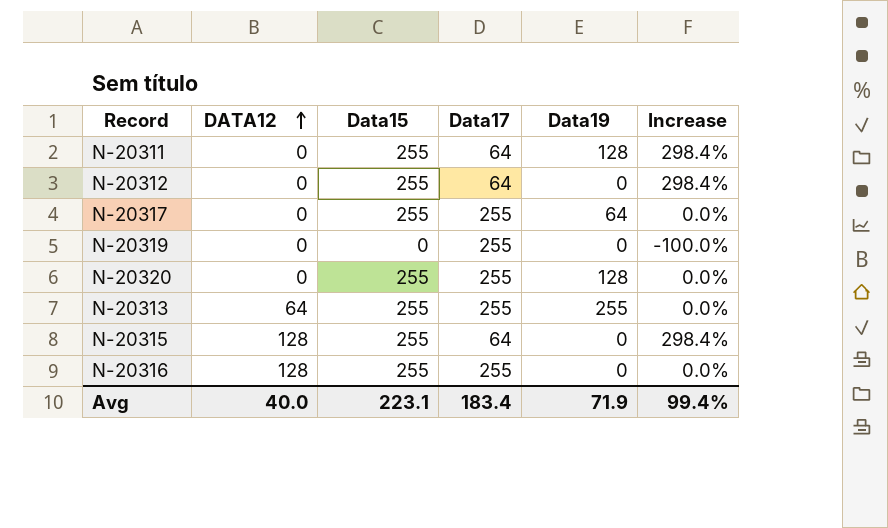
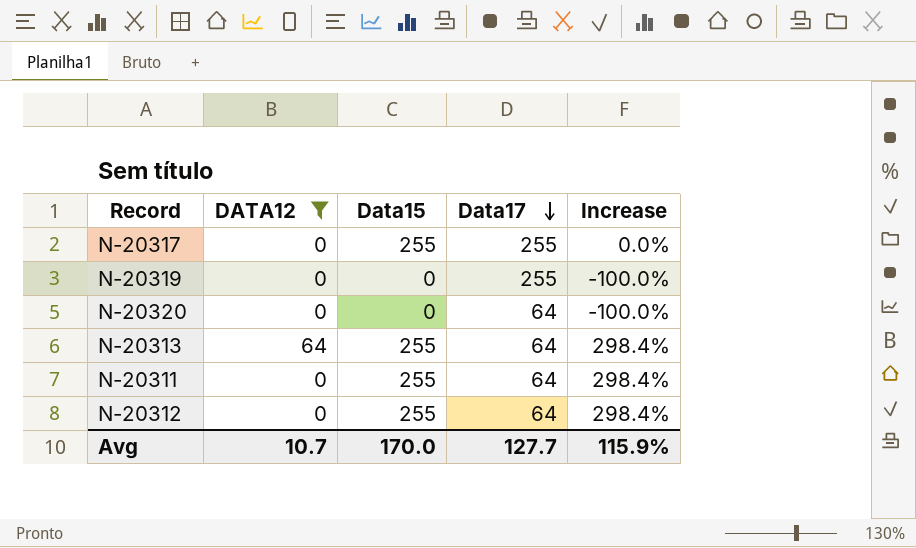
filter: none -> DATA12 != 128
row order: DATA12 ascending -> Data17 descending
column Data19 | position: 5 -> none
N-20320 | Data15: 255 -> 0
N-20320 | Data17: 255 -> 64
N-20320 | Increase: 0.0% -> -100.0%
N-20313 | Data17: 255 -> 64
N-20313 | Increase: 0.0% -> 298.4%
Avg | DATA12: 40.0 -> 10.7
Avg | Data15: 223.1 -> 170.0
Avg | Data17: 183.4 -> 127.7
Avg | Increase: 99.4% -> 115.9%

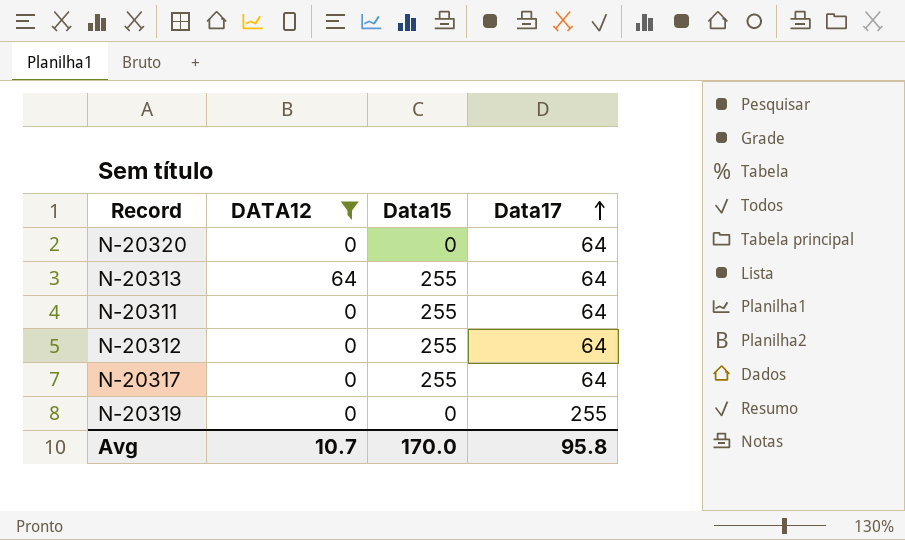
row order: Data17 descending -> Data17 ascending
column Increase | formula: ([Data15] - [Data17]) / [Data17] -> none
N-20317 | Data17: 255 -> 64
Avg | Data17: 127.7 -> 95.8

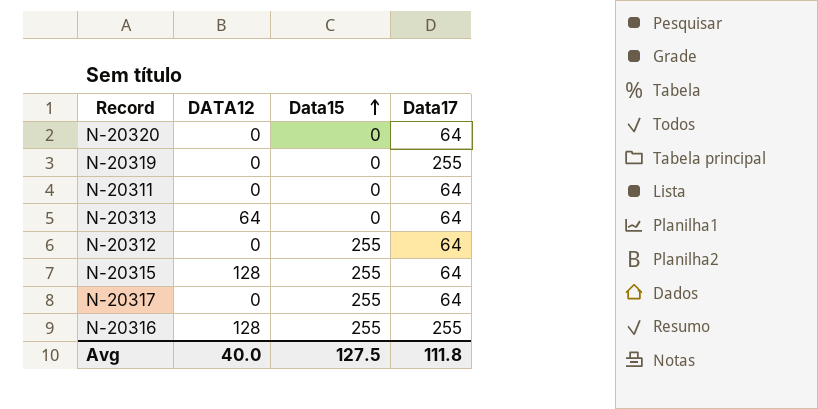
filter: DATA12 != 128 -> none
row order: Data17 ascending -> Data15 ascending
N-20311 | Data15: 255 -> 0
N-20313 | Data15: 255 -> 0
Avg | DATA12: 10.7 -> 40.0
Avg | Data15: 170.0 -> 127.5
Avg | Data17: 95.8 -> 111.8

